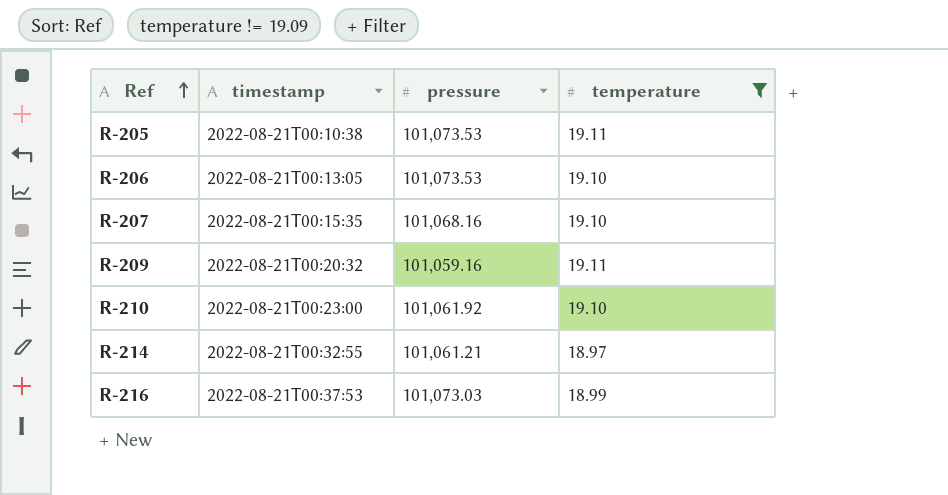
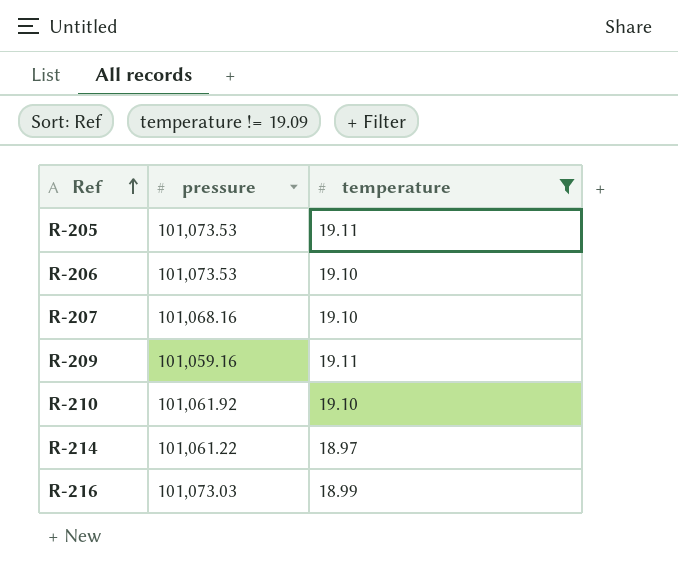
column timestamp | position: 2 -> none
R-214 | pressure: 101,061.21 -> 101,061.22

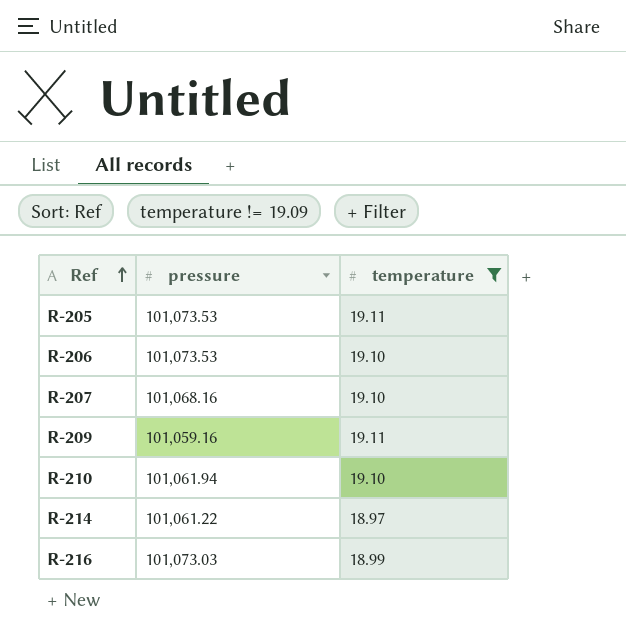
R-210 | pressure: 101,061.92 -> 101,061.94

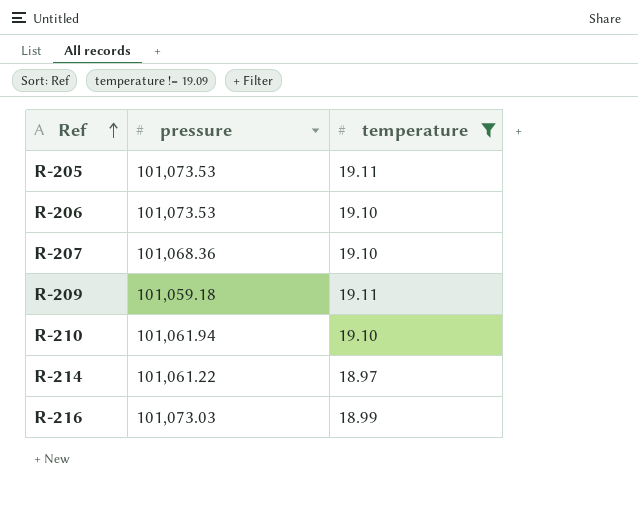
R-207 | pressure: 101,068.16 -> 101,068.36
R-209 | pressure: 101,059.16 -> 101,059.18

